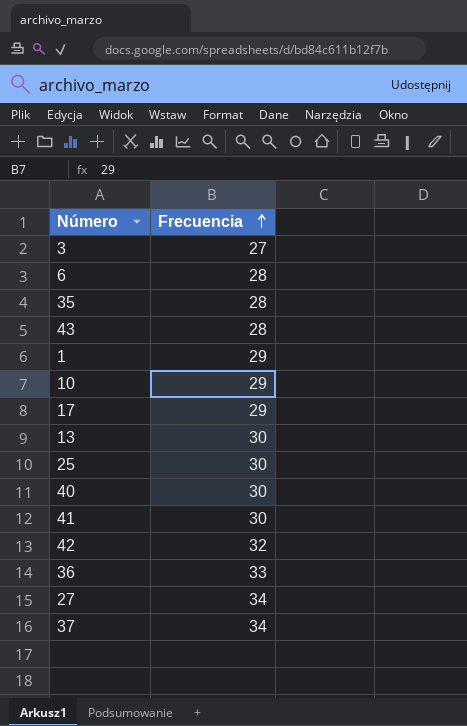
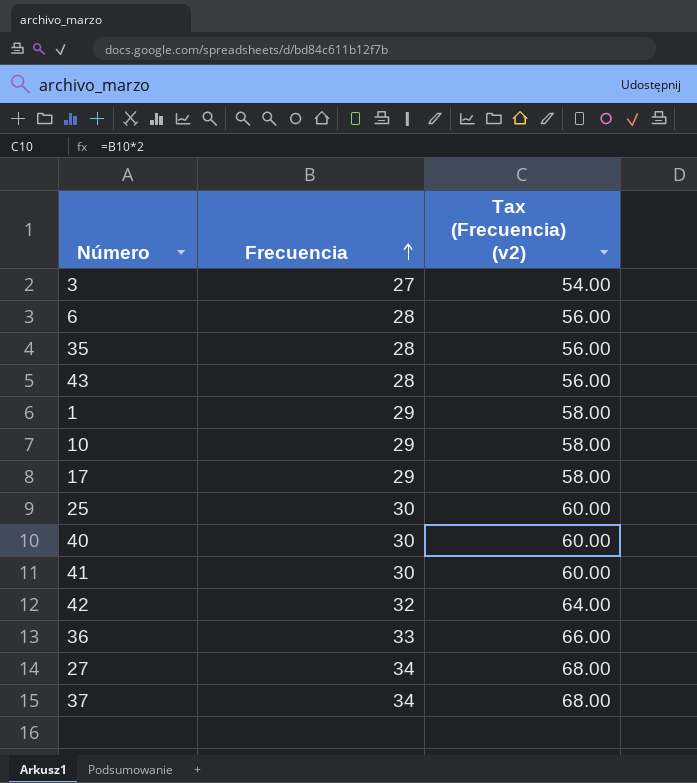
column Tax (Frecuencia) (v2) | formula: none -> [Frecuencia] * 2
row 13: 30 -> none

